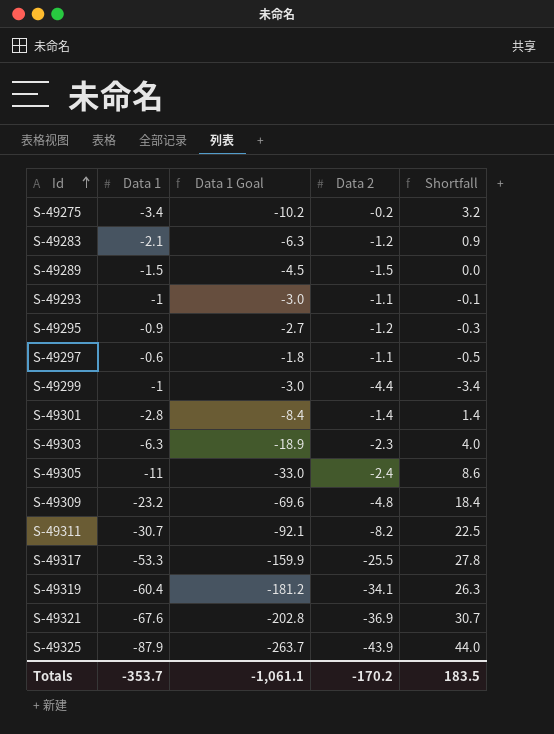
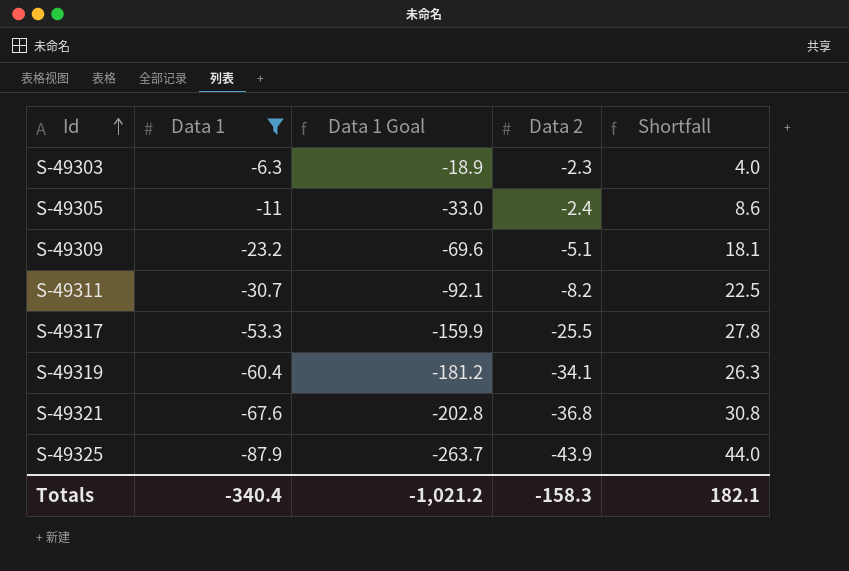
filter: none -> Data 1 <= -6.3
S-49309 | Data 2: -4.8 -> -5.1
S-49309 | Shortfall: 18.4 -> 18.1
S-49321 | Data 2: -36.9 -> -36.8
S-49321 | Shortfall: 30.7 -> 30.8
Totals | Data 1: -353.7 -> -340.4
Totals | Data 1 Goal: -1,061.1 -> -1,021.2
Totals | Data 2: -170.2 -> -158.3
Totals | Shortfall: 183.5 -> 182.1

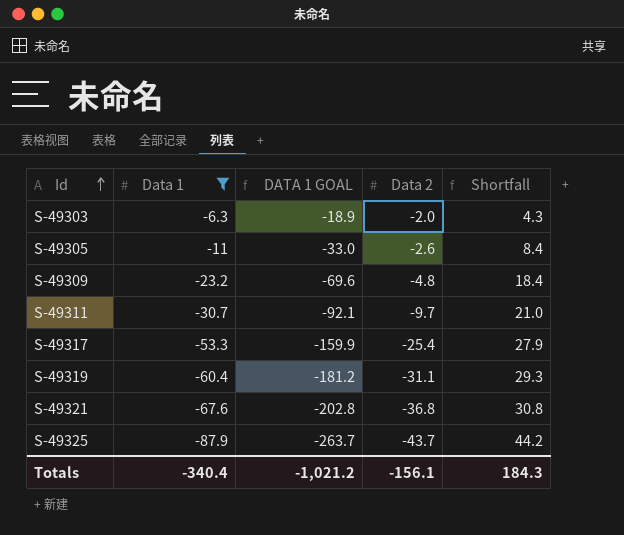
column name: Data 1 Goal -> DATA 1 GOAL
S-49303 | Data 2: -2.3 -> -2.0
S-49303 | Shortfall: 4.0 -> 4.3
S-49305 | Data 2: -2.4 -> -2.6
S-49305 | Shortfall: 8.6 -> 8.4
S-49309 | Data 2: -5.1 -> -4.8
S-49309 | Shortfall: 18.1 -> 18.4
S-49311 | Data 2: -8.2 -> -9.7
S-49311 | Shortfall: 22.5 -> 21.0
S-49317 | Data 2: -25.5 -> -25.4
S-49317 | Shortfall: 27.8 -> 27.9
S-49319 | Data 2: -34.1 -> -31.1
S-49319 | Shortfall: 26.3 -> 29.3
S-49325 | Data 2: -43.9 -> -43.7
S-49325 | Shortfall: 44.0 -> 44.2
Totals | Data 2: -158.3 -> -156.1
Totals | Shortfall: 182.1 -> 184.3

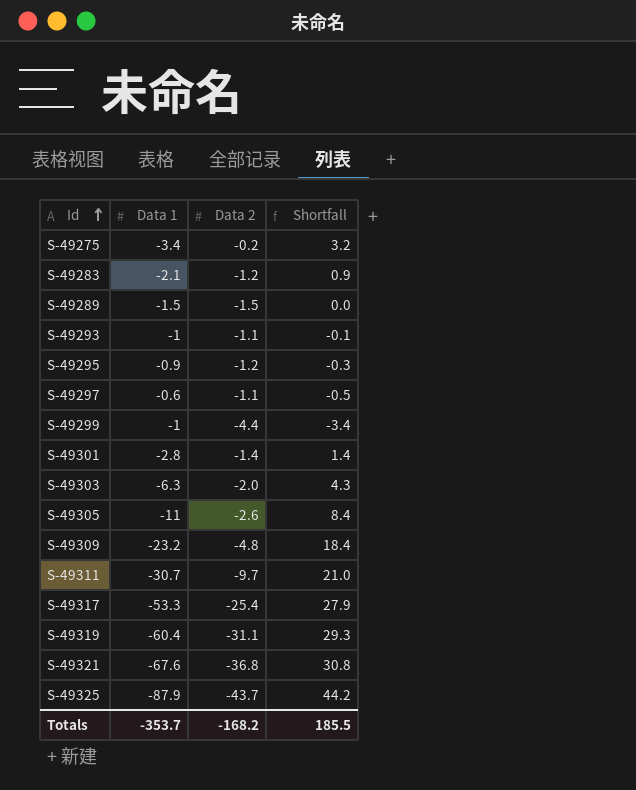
filter: Data 1 <= -6.3 -> none
column DATA 1 GOAL | formula: [Data 1] * 3 -> none
Totals | Data 1: -340.4 -> -353.7
Totals | Data 2: -156.1 -> -168.2
Totals | Shortfall: 184.3 -> 185.5

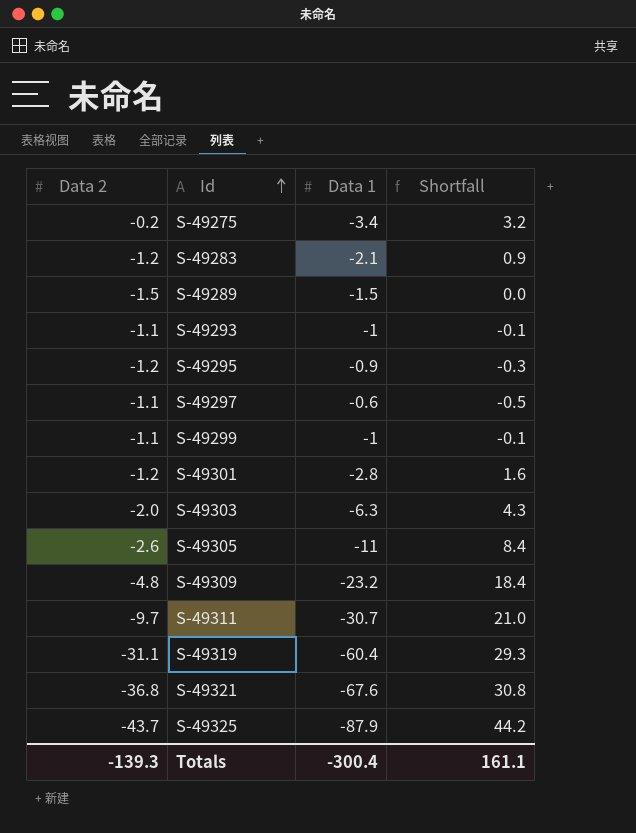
column Data 2 | position: 3 -> 1
row S-49317: -53.3 | -25.4 | 27.9 -> none
S-49299 | Data 2: -4.4 -> -1.1
S-49299 | Shortfall: -3.4 -> -0.1
S-49301 | Data 2: -1.4 -> -1.2
S-49301 | Shortfall: 1.4 -> 1.6
Totals | Data 2: -168.2 -> -139.3
Totals | Data 1: -353.7 -> -300.4
Totals | Shortfall: 185.5 -> 161.1

